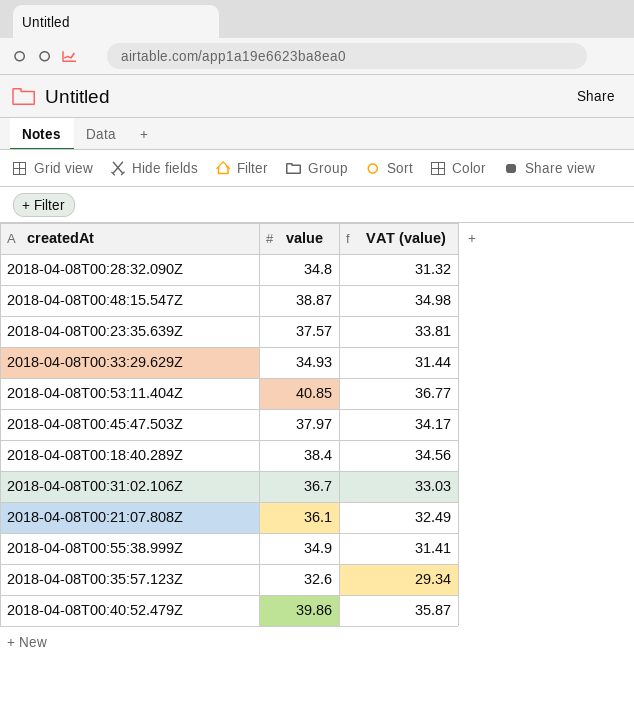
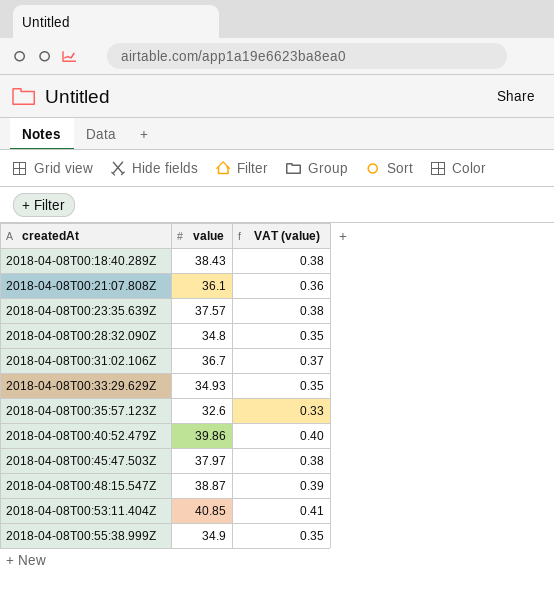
row order: none -> createdAt ascending
column VAT (value) | formula: [value] * 0.9 -> [value] * 0.01
2018-04-08T00:18:40.289Z | value: 38.4 -> 38.43

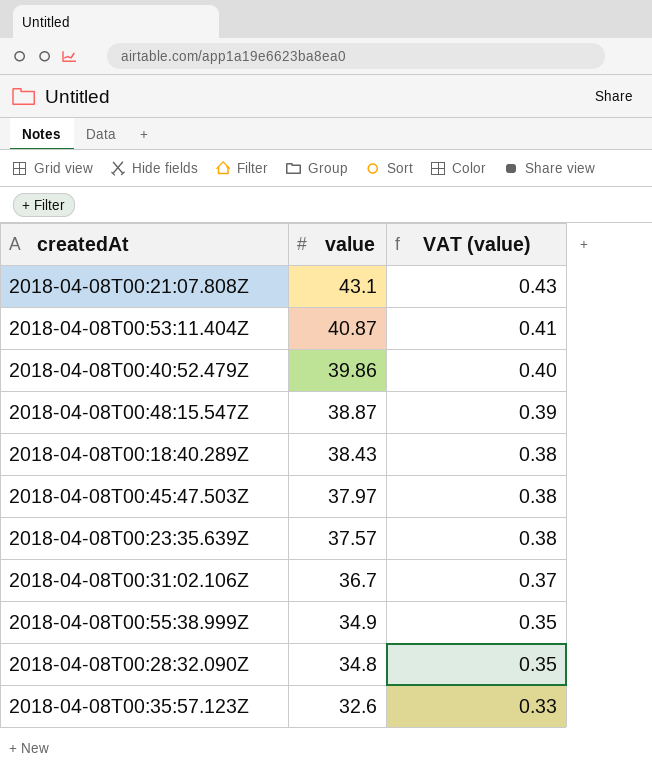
row order: createdAt ascending -> value descending
row 2018-04-08T00:33:29.629Z: 34.93 | 0.35 -> none
2018-04-08T00:21:07.808Z | value: 36.1 -> 43.1
2018-04-08T00:21:07.808Z | VAT (value): 0.36 -> 0.43
2018-04-08T00:53:11.404Z | value: 40.85 -> 40.87

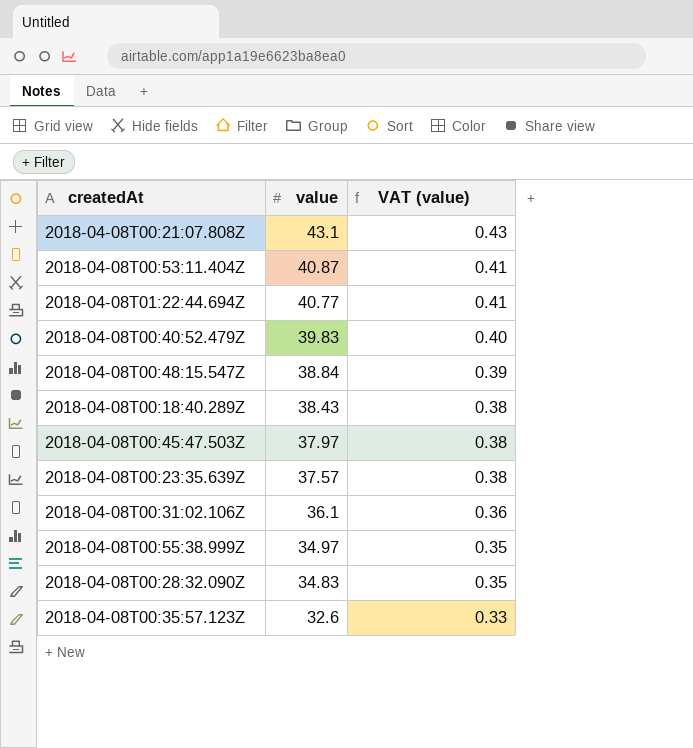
row 2018-04-08T01:22:44.694Z: none -> 40.77 | 0.41
2018-04-08T00:40:52.479Z | value: 39.86 -> 39.83
2018-04-08T00:48:15.547Z | value: 38.87 -> 38.84
2018-04-08T00:31:02.106Z | value: 36.7 -> 36.1
2018-04-08T00:31:02.106Z | VAT (value): 0.37 -> 0.36
2018-04-08T00:55:38.999Z | value: 34.9 -> 34.97
2018-04-08T00:28:32.090Z | value: 34.8 -> 34.83

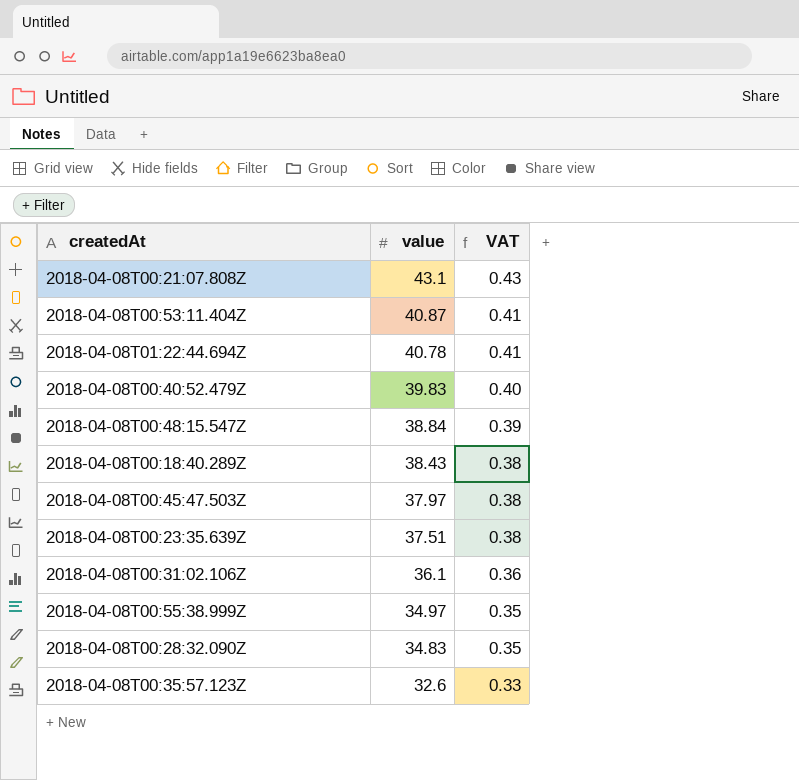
column name: VAT (value) -> VAT
2018-04-08T01:22:44.694Z | value: 40.77 -> 40.78
2018-04-08T00:23:35.639Z | value: 37.57 -> 37.51

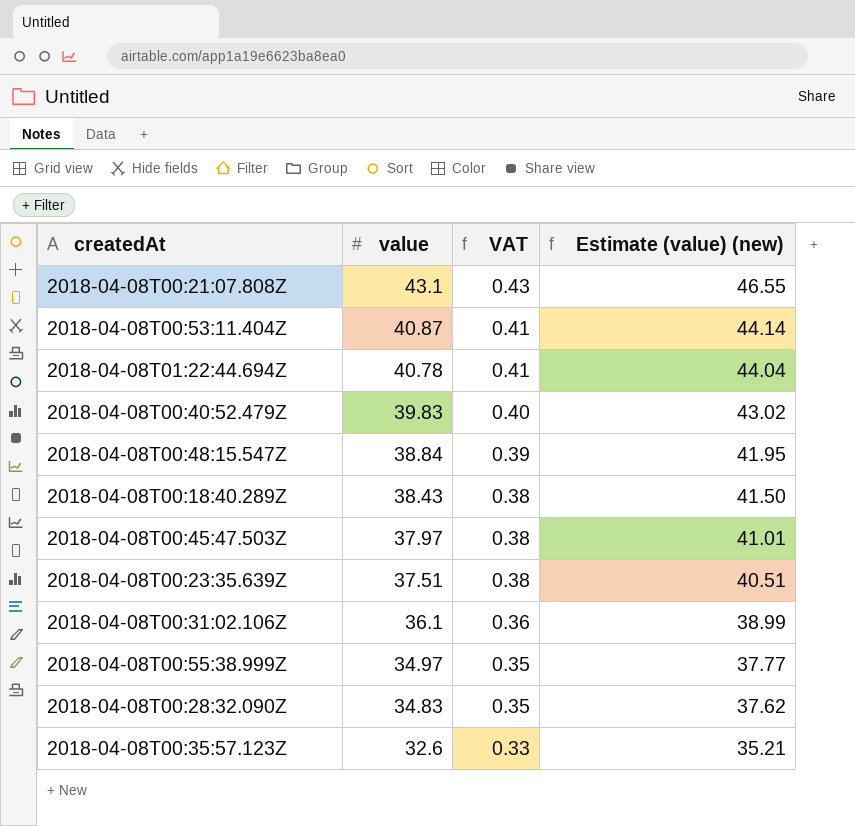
column Estimate (value) (new) | formula: none -> [value] * 1.08

